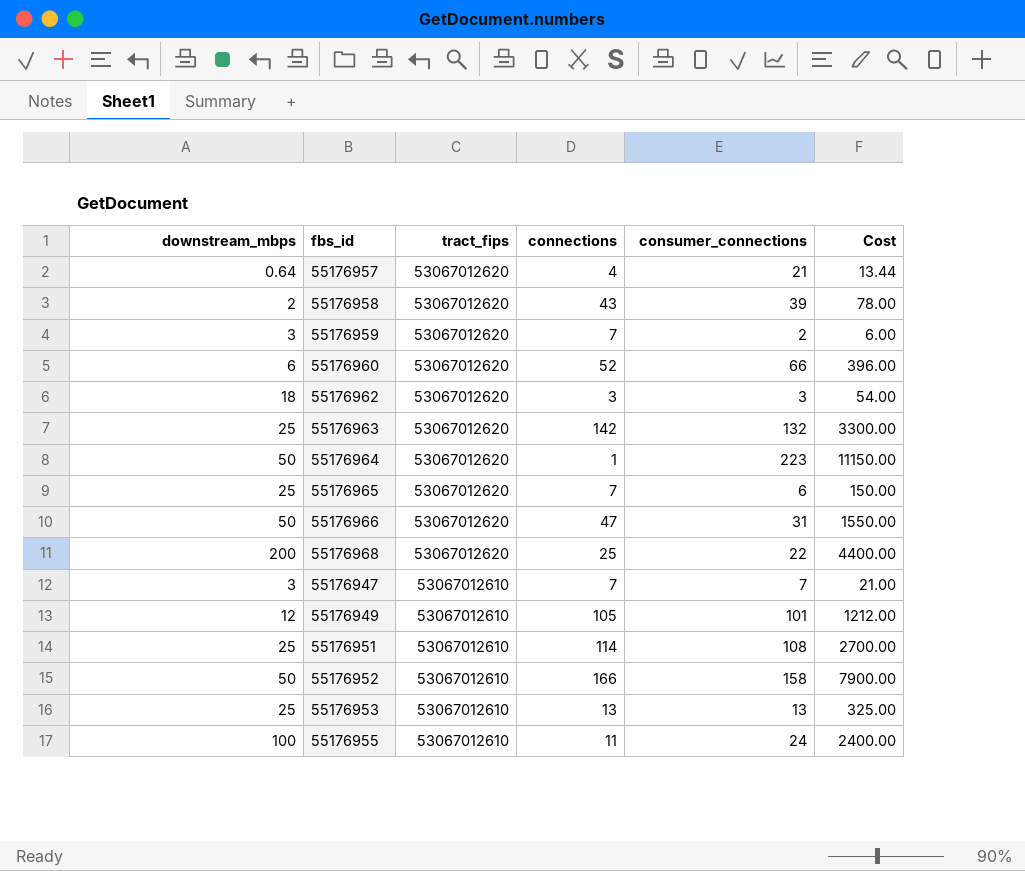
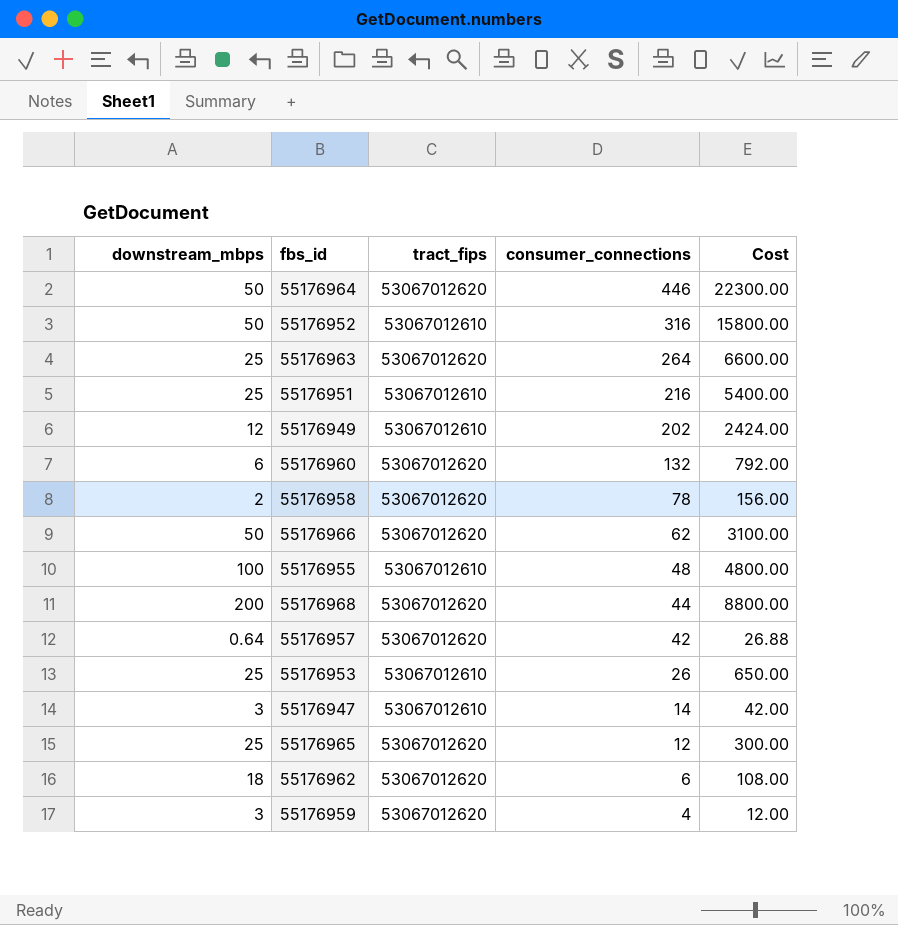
row order: tract_fips descending -> consumer_connections descending
column connections | position: 4 -> none
55176964 | consumer_connections: 223 -> 446
55176964 | Cost: 11150.00 -> 22300.00
55176952 | consumer_connections: 158 -> 316
55176952 | Cost: 7900.00 -> 15800.00
55176963 | consumer_connections: 132 -> 264
55176963 | Cost: 3300.00 -> 6600.00
55176951 | consumer_connections: 108 -> 216
55176951 | Cost: 2700.00 -> 5400.00
55176949 | consumer_connections: 101 -> 202
55176949 | Cost: 1212.00 -> 2424.00
55176960 | consumer_connections: 66 -> 132
55176960 | Cost: 396.00 -> 792.00
55176958 | consumer_connections: 39 -> 78
55176958 | Cost: 78.00 -> 156.00
55176966 | consumer_connections: 31 -> 62
55176966 | Cost: 1550.00 -> 3100.00
55176955 | consumer_connections: 24 -> 48
55176955 | Cost: 2400.00 -> 4800.00
55176968 | consumer_connections: 22 -> 44
55176968 | Cost: 4400.00 -> 8800.00
55176957 | consumer_connections: 21 -> 42
55176957 | Cost: 13.44 -> 26.88
55176953 | consumer_connections: 13 -> 26
55176953 | Cost: 325.00 -> 650.00
55176947 | consumer_connections: 7 -> 14
55176947 | Cost: 21.00 -> 42.00
55176965 | consumer_connections: 6 -> 12
55176965 | Cost: 150.00 -> 300.00
55176962 | consumer_connections: 3 -> 6
55176962 | Cost: 54.00 -> 108.00
55176959 | consumer_connections: 2 -> 4
55176959 | Cost: 6.00 -> 12.00

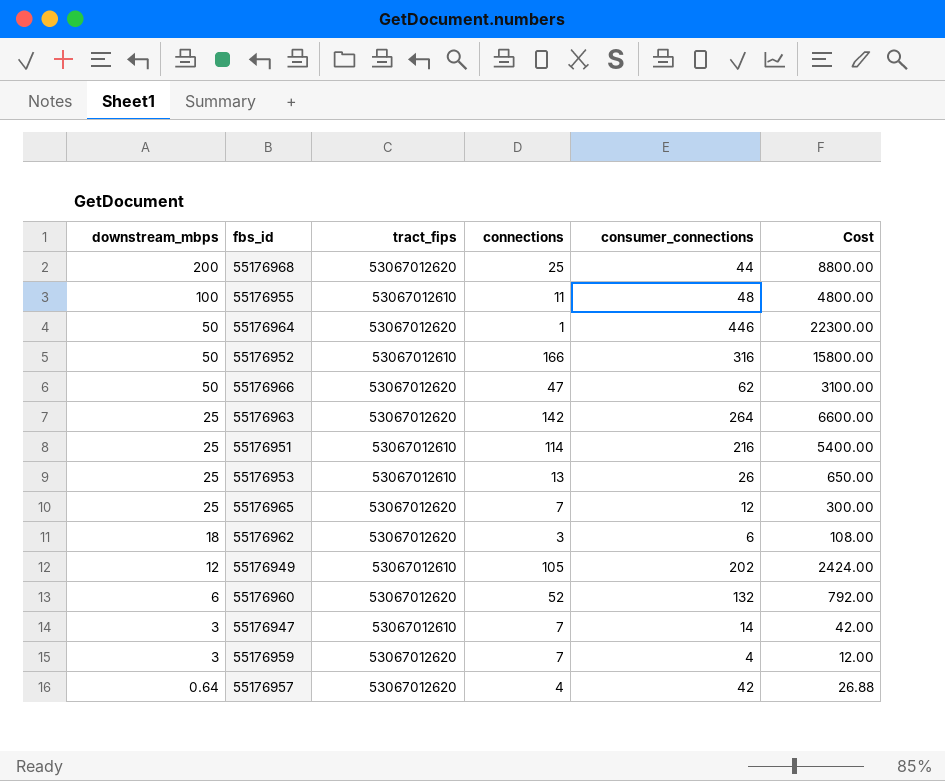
row order: consumer_connections descending -> downstream_mbps descending
column connections | position: none -> 4
row 55176958: 2 | 53067012620 | 78 | 156.00 -> none

